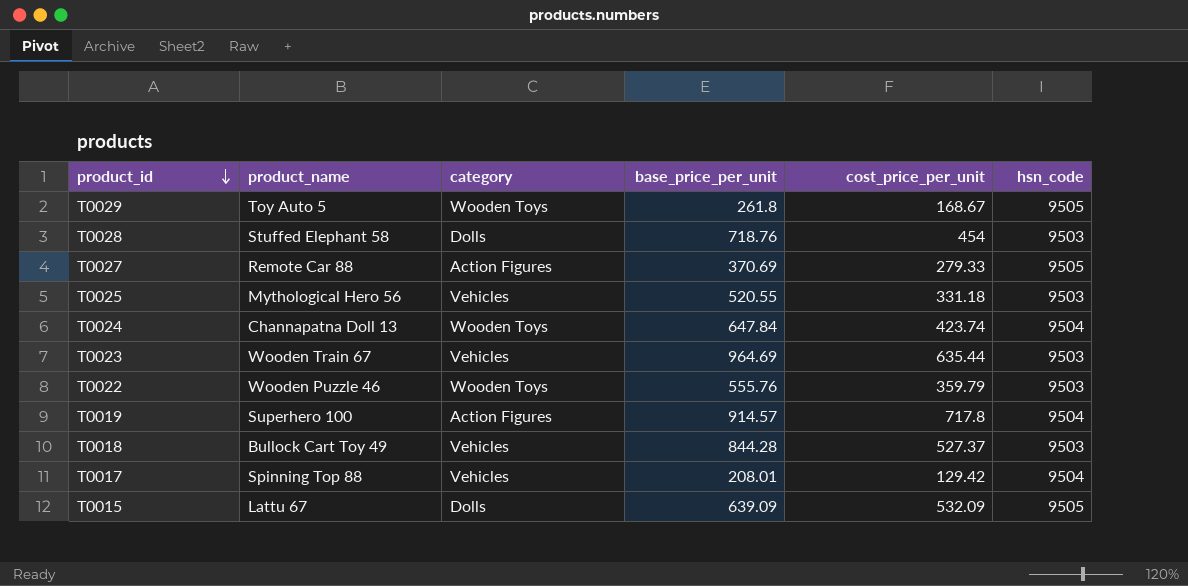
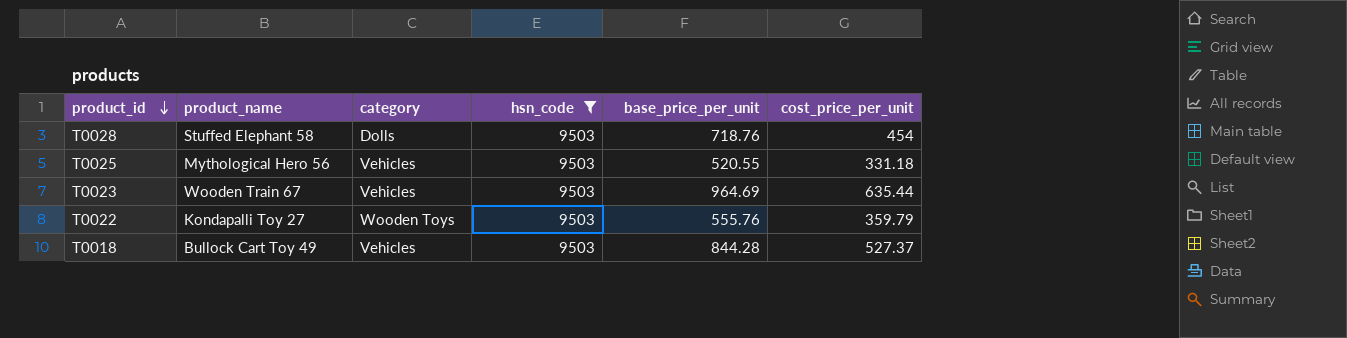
filter: none -> hsn_code = 9503
column hsn_code | position: 6 -> 4
T0022 | product_name: Wooden Puzzle 46 -> Kondapalli Toy 27

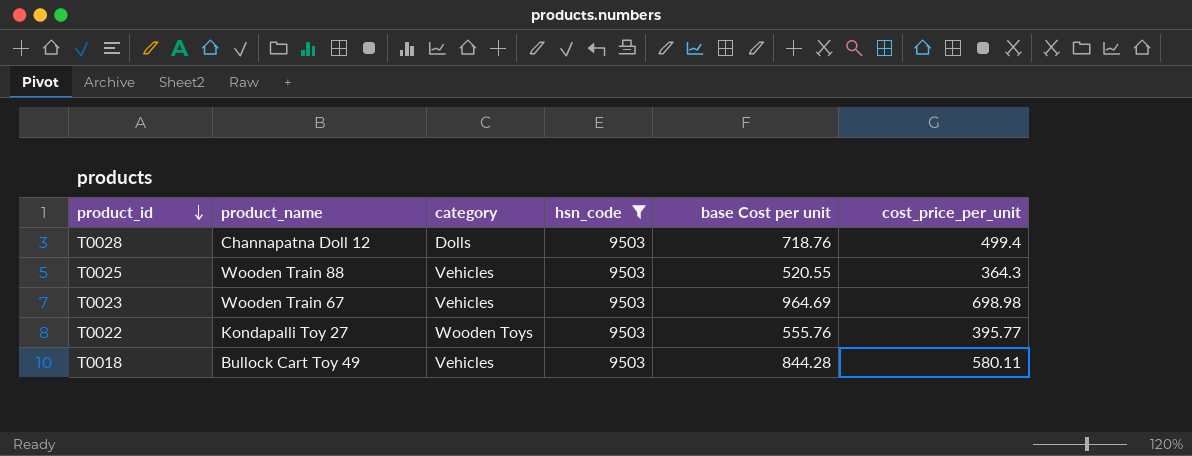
column name: base_price_per_unit -> base Cost per unit
T0028 | product_name: Stuffed Elephant 58 -> Channapatna Doll 12
T0028 | cost_price_per_unit: 454 -> 499.4
T0025 | product_name: Mythological Hero 56 -> Wooden Train 88
T0025 | cost_price_per_unit: 331.18 -> 364.3
T0023 | cost_price_per_unit: 635.44 -> 698.98
T0022 | cost_price_per_unit: 359.79 -> 395.77
T0018 | cost_price_per_unit: 527.37 -> 580.11

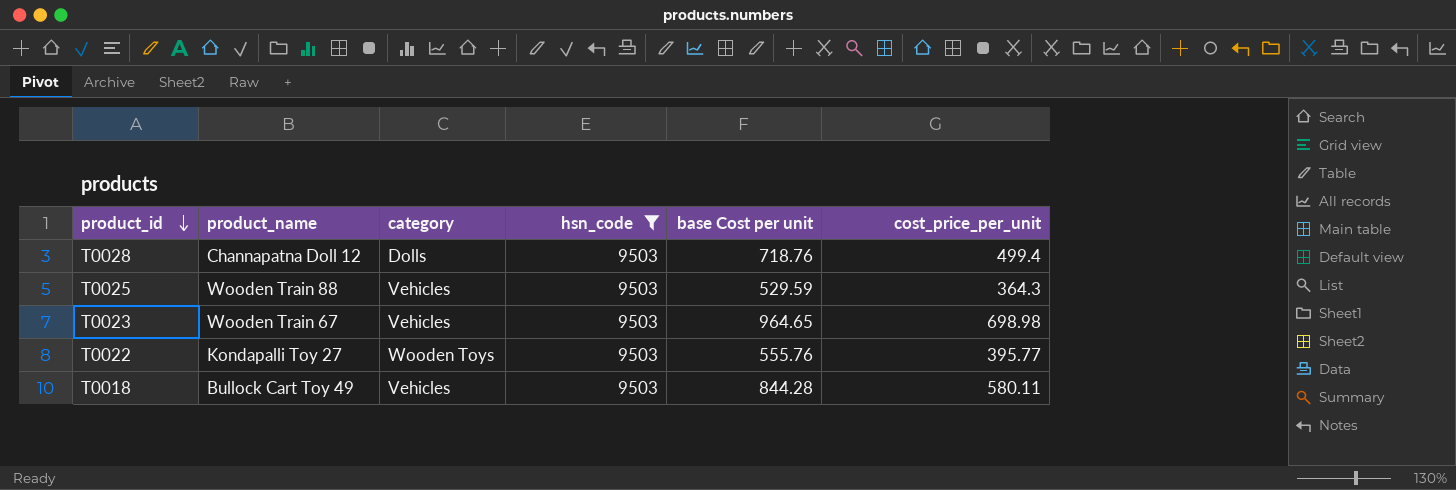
T0025 | base Cost per unit: 520.55 -> 529.59
T0023 | base Cost per unit: 964.69 -> 964.65

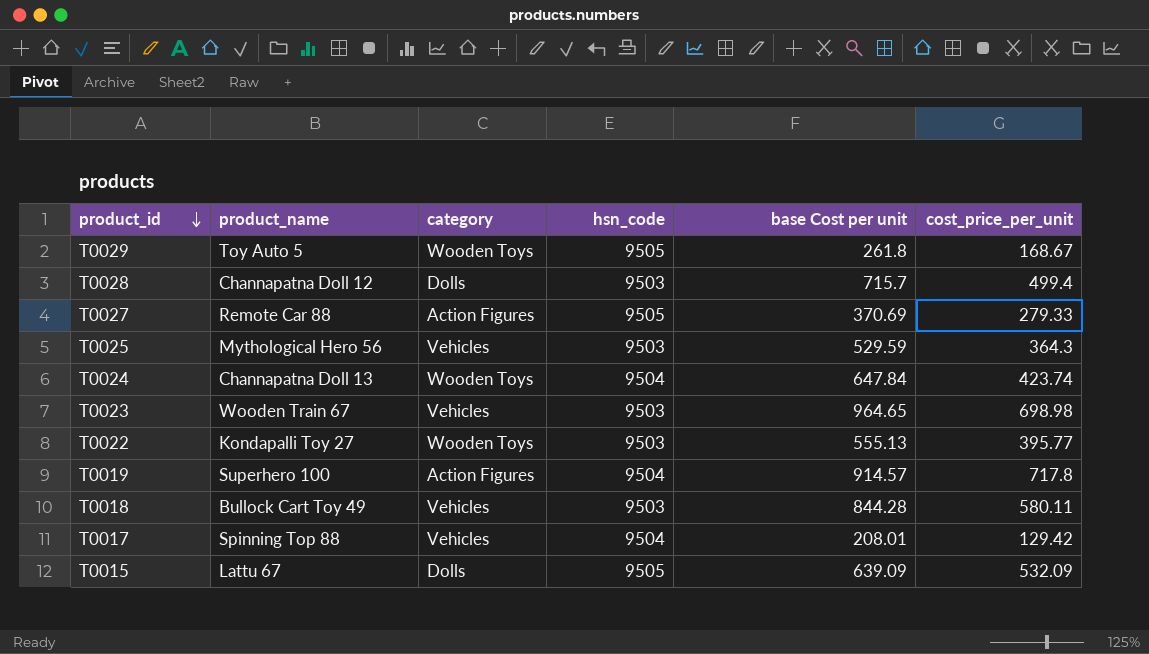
filter: hsn_code = 9503 -> none
T0028 | base Cost per unit: 718.76 -> 715.7
T0025 | product_name: Wooden Train 88 -> Mythological Hero 56
T0022 | base Cost per unit: 555.76 -> 555.13

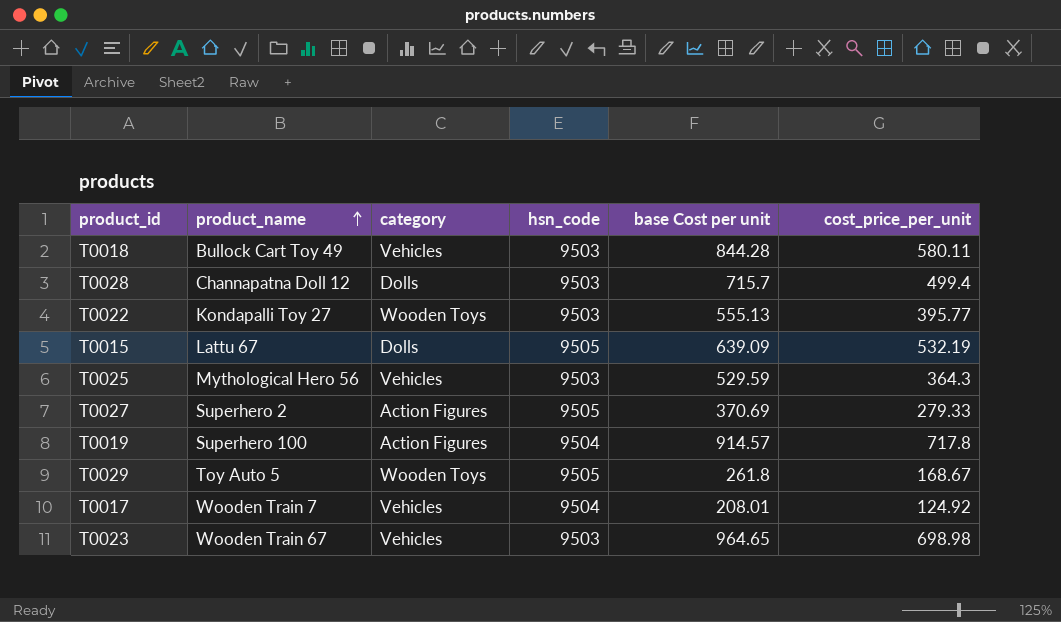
row order: product_id descending -> product_name ascending
row T0024: Channapatna Doll 13 | Wooden Toys | 9504 | 647.84 | 423.74 -> none
T0015 | cost_price_per_unit: 532.09 -> 532.19
T0027 | product_name: Remote Car 88 -> Superhero 2
T0017 | product_name: Spinning Top 88 -> Wooden Train 7
T0017 | cost_price_per_unit: 129.42 -> 124.92

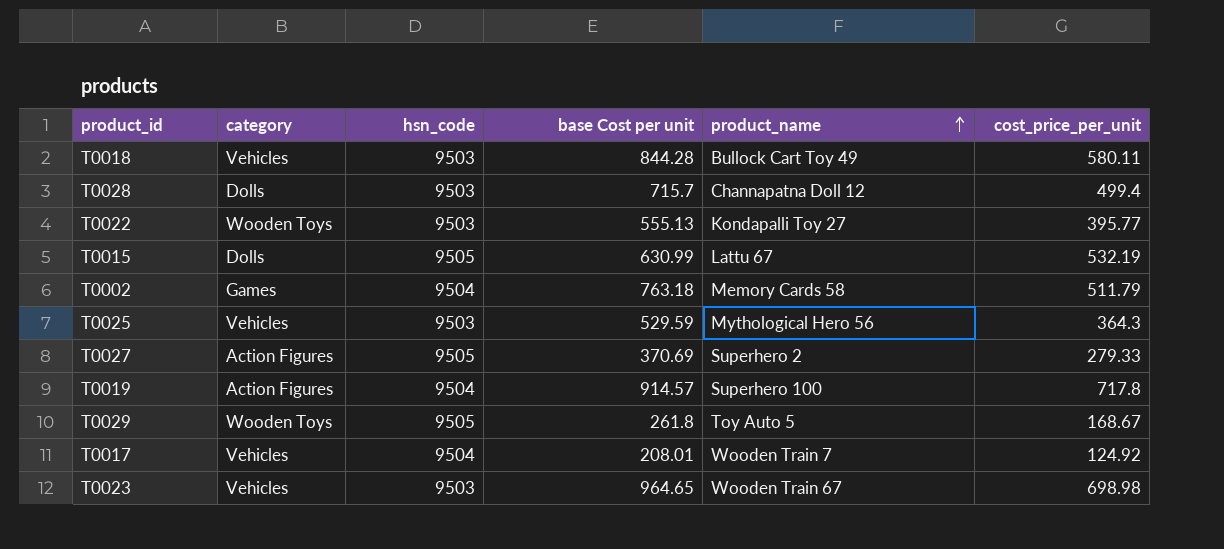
column product_name | position: 2 -> 5
T0015 | base Cost per unit: 639.09 -> 630.99
row T0002: none -> Games | 9504 | 763.18 | Memory Cards 58 | 511.79

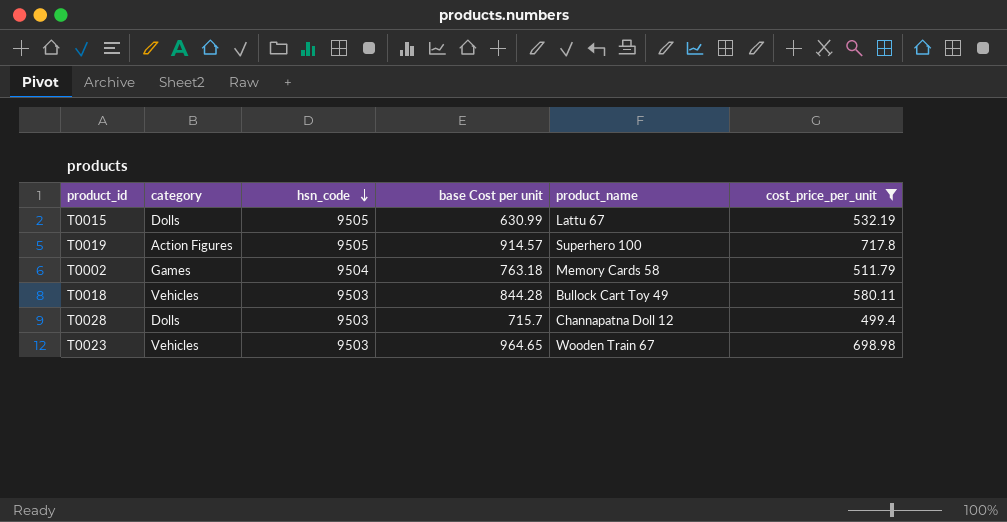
filter: none -> cost_price_per_unit >= 499.4
row order: product_name ascending -> hsn_code descending
T0019 | hsn_code: 9504 -> 9505

